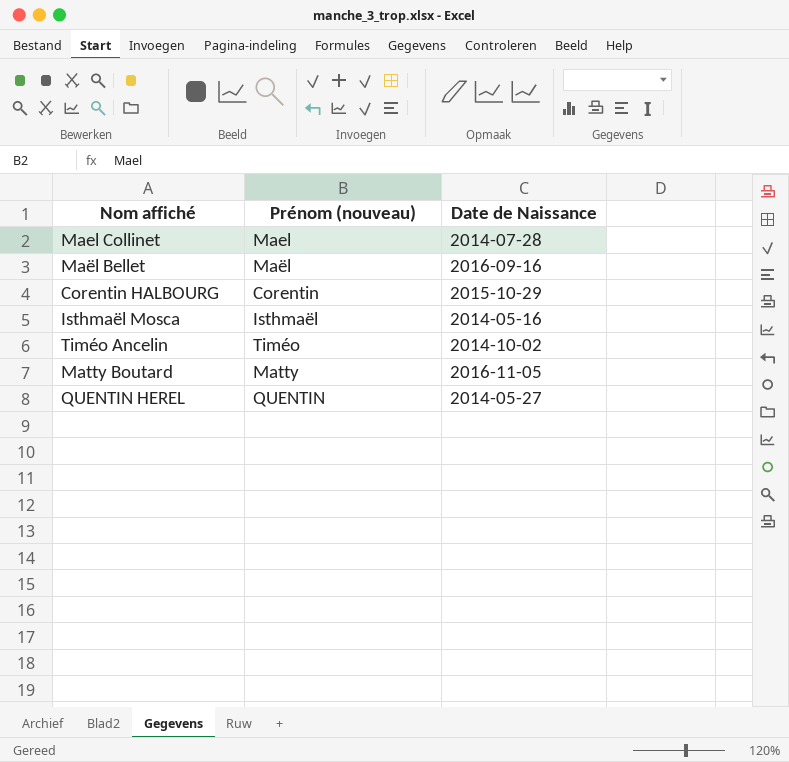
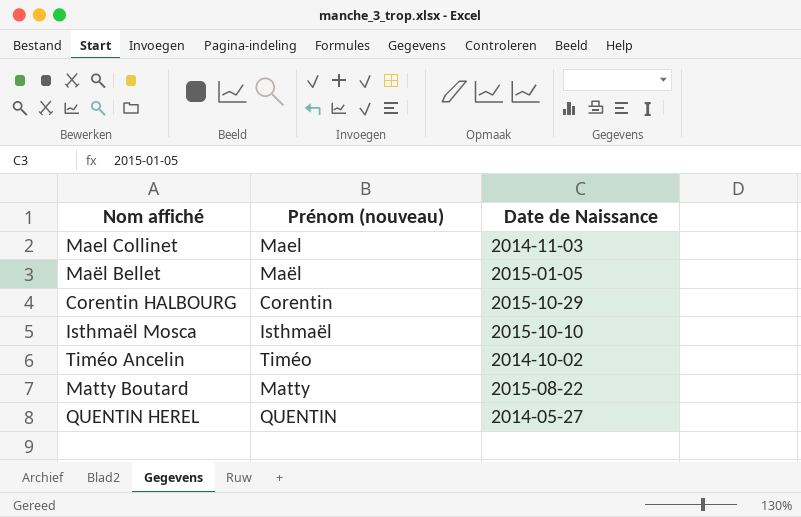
Mael Collinet | Date de Naissance: 2014-07-28 -> 2014-11-03
Maël Bellet | Date de Naissance: 2016-09-16 -> 2015-01-05
Isthmaël Mosca | Date de Naissance: 2014-05-16 -> 2015-10-10
Matty Boutard | Date de Naissance: 2016-11-05 -> 2015-08-22

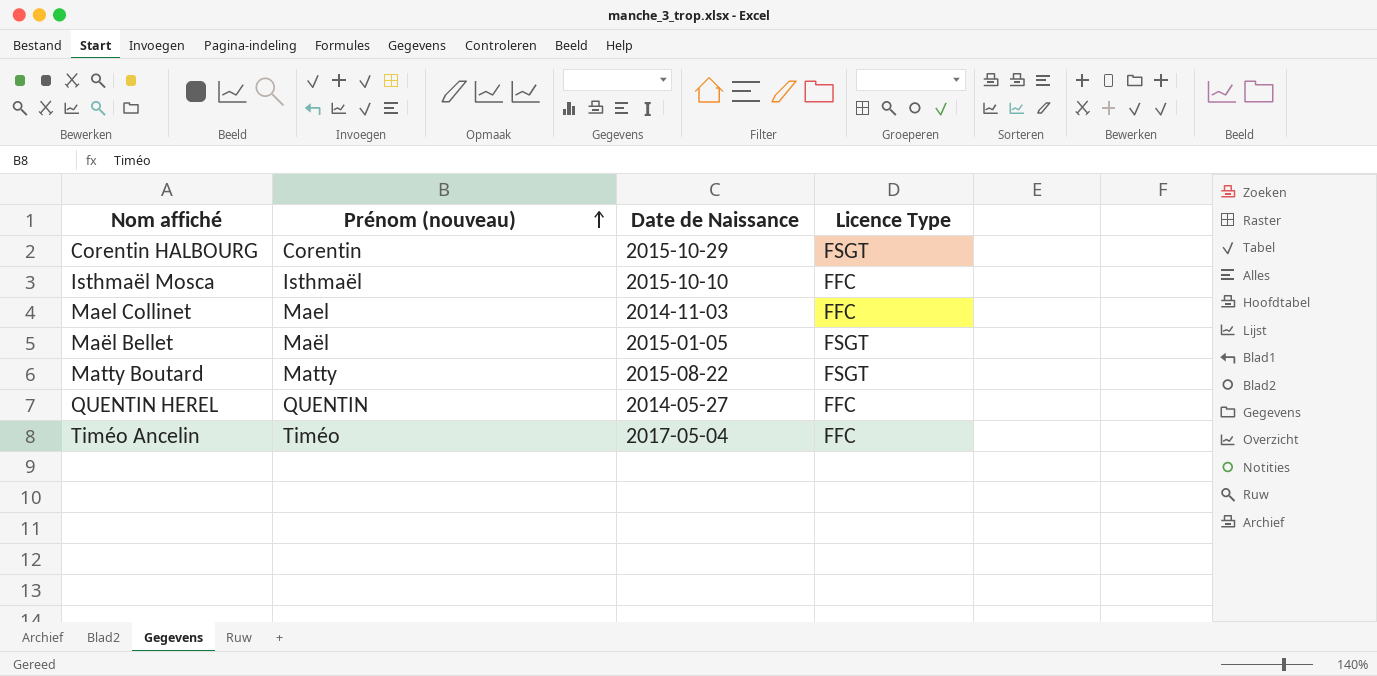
row order: none -> Prénom (nouveau) ascending
column Licence Type | position: none -> 4
Timéo Ancelin | Date de Naissance: 2014-10-02 -> 2017-05-04

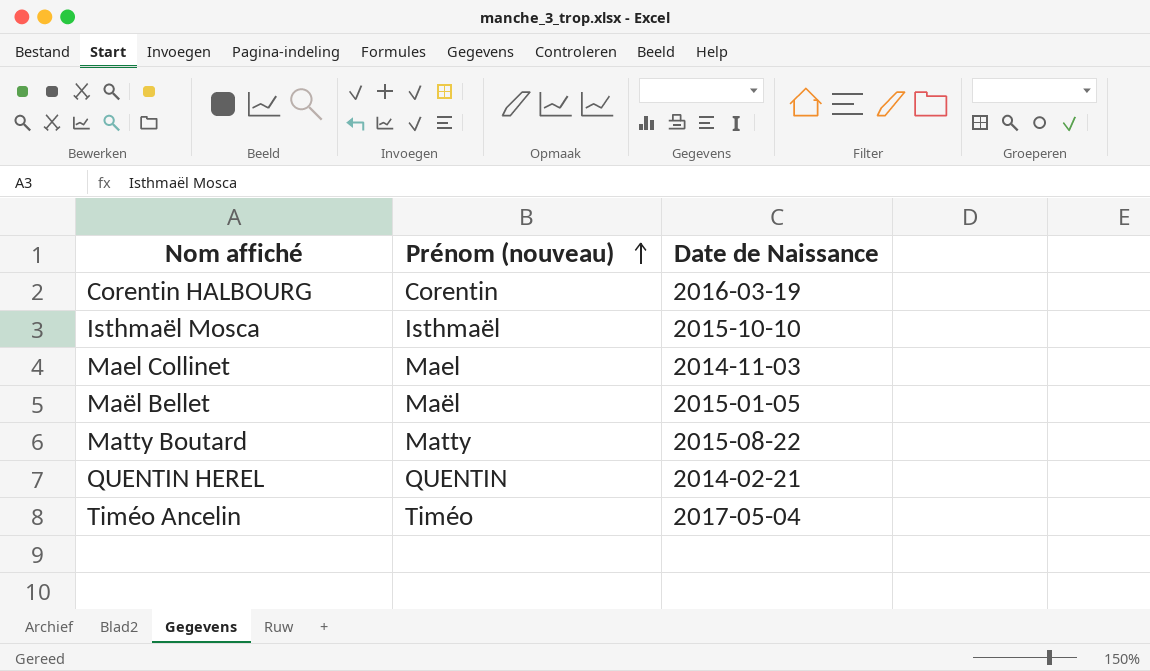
column Licence Type | position: 4 -> none
Corentin HALBOURG | Date de Naissance: 2015-10-29 -> 2016-03-19
QUENTIN HEREL | Date de Naissance: 2014-05-27 -> 2014-02-21

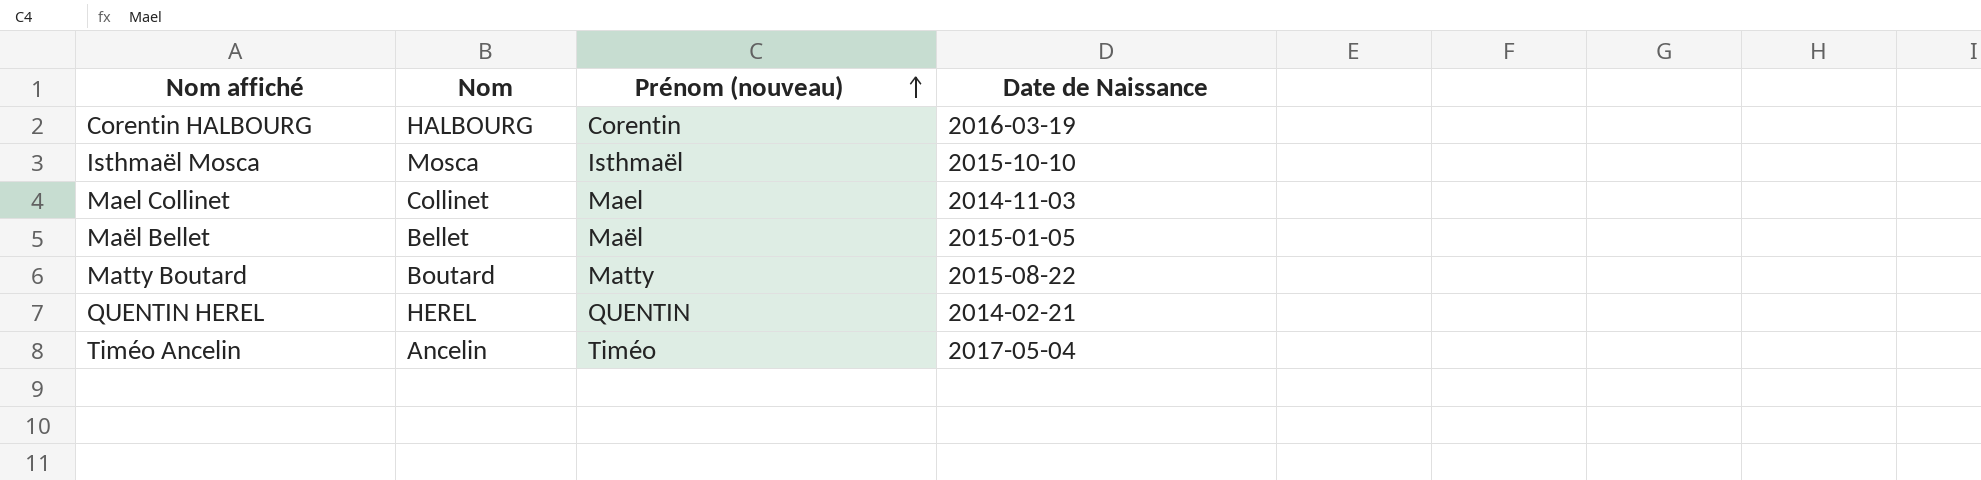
column Nom | position: none -> 2

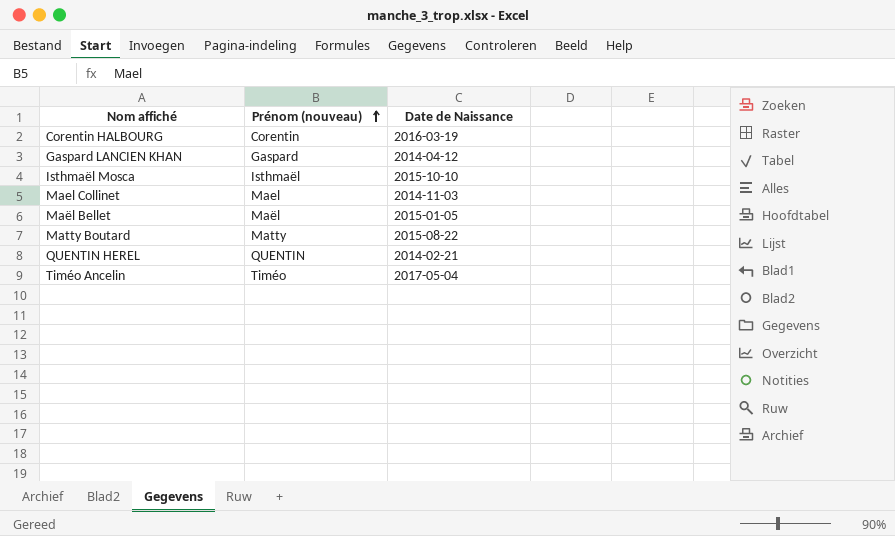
column Nom | position: 2 -> none
row Gaspard LANCIEN KHAN: none -> Gaspard | 2014-04-12

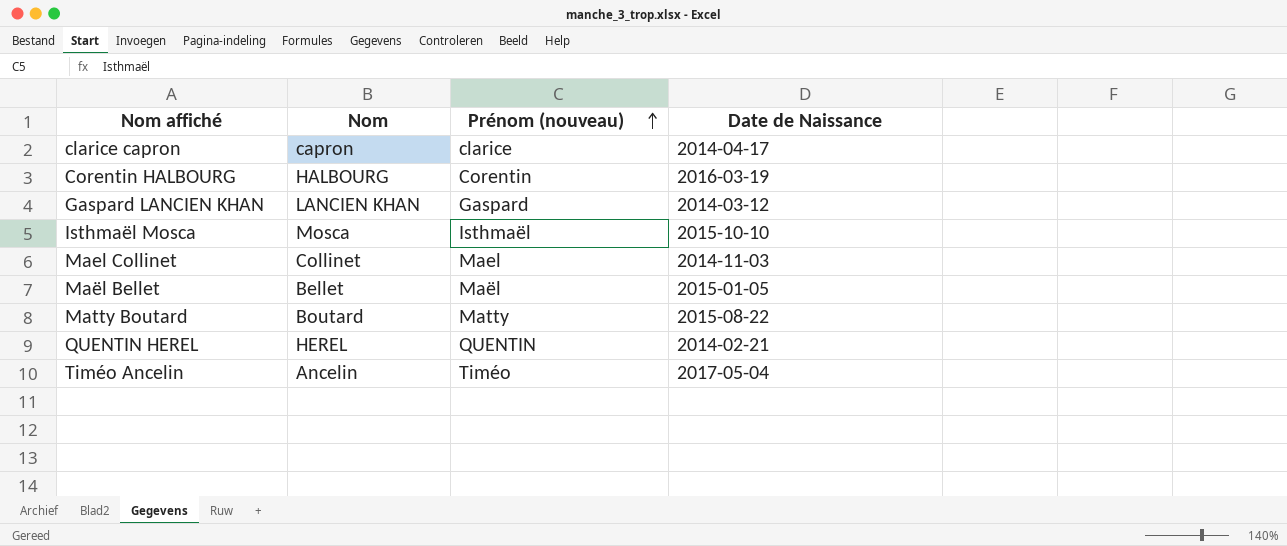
column Nom | position: none -> 2
row clarice capron: none -> capron | clarice | 2014-04-17
Gaspard LANCIEN KHAN | Date de Naissance: 2014-04-12 -> 2014-03-12

